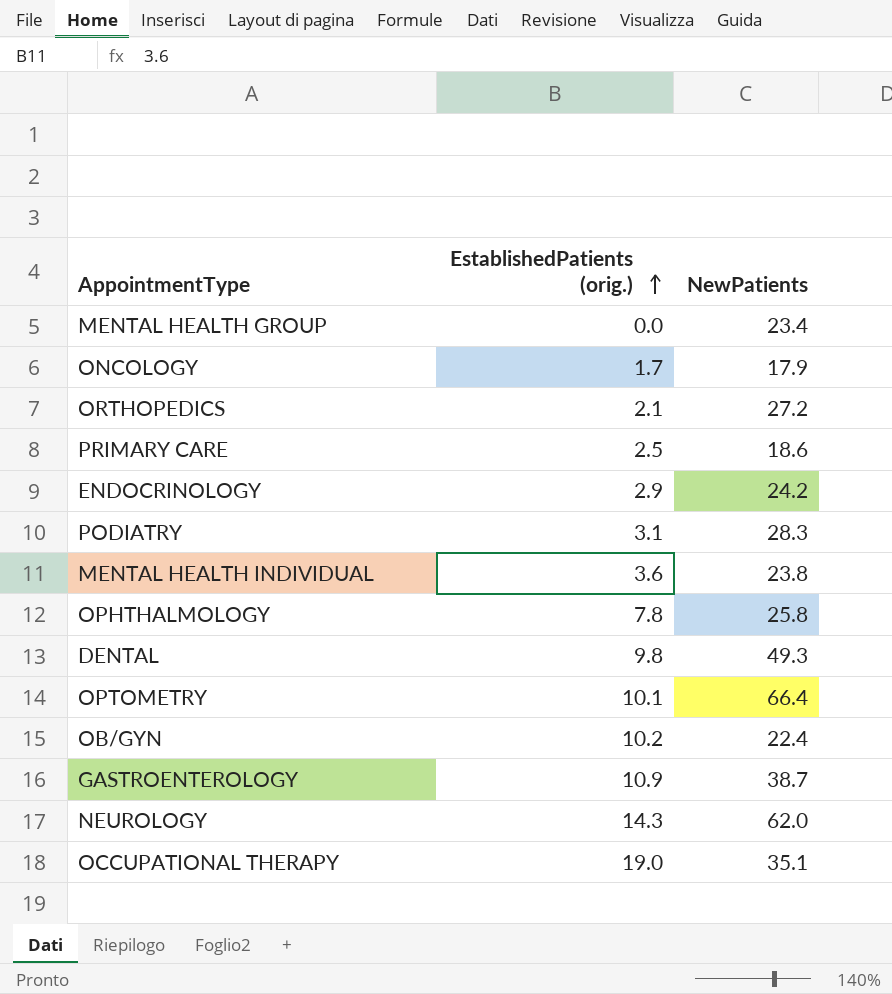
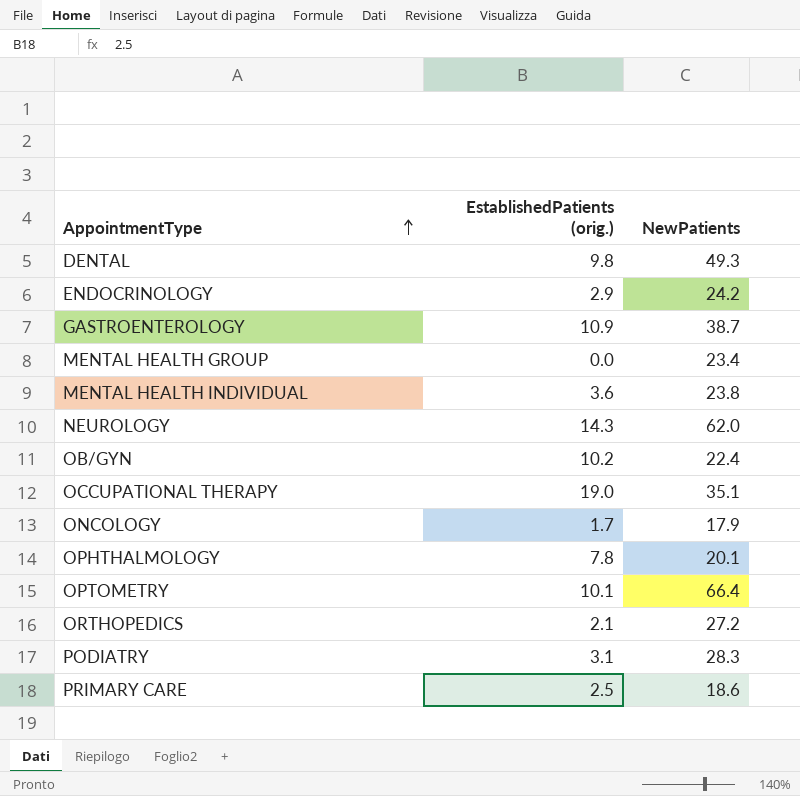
row order: EstablishedPatients (orig.) ascending -> AppointmentType ascending
OPHTHALMOLOGY | NewPatients: 25.8 -> 20.1

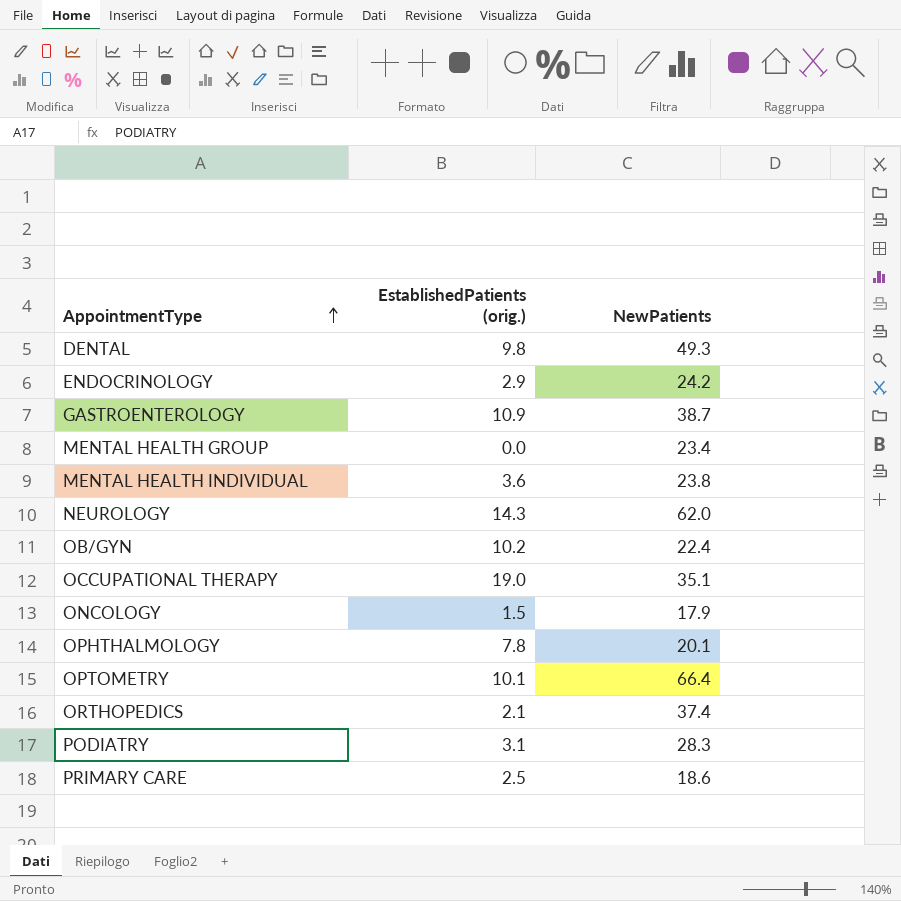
ONCOLOGY | EstablishedPatients (orig.): 1.7 -> 1.5
ORTHOPEDICS | NewPatients: 27.2 -> 37.4

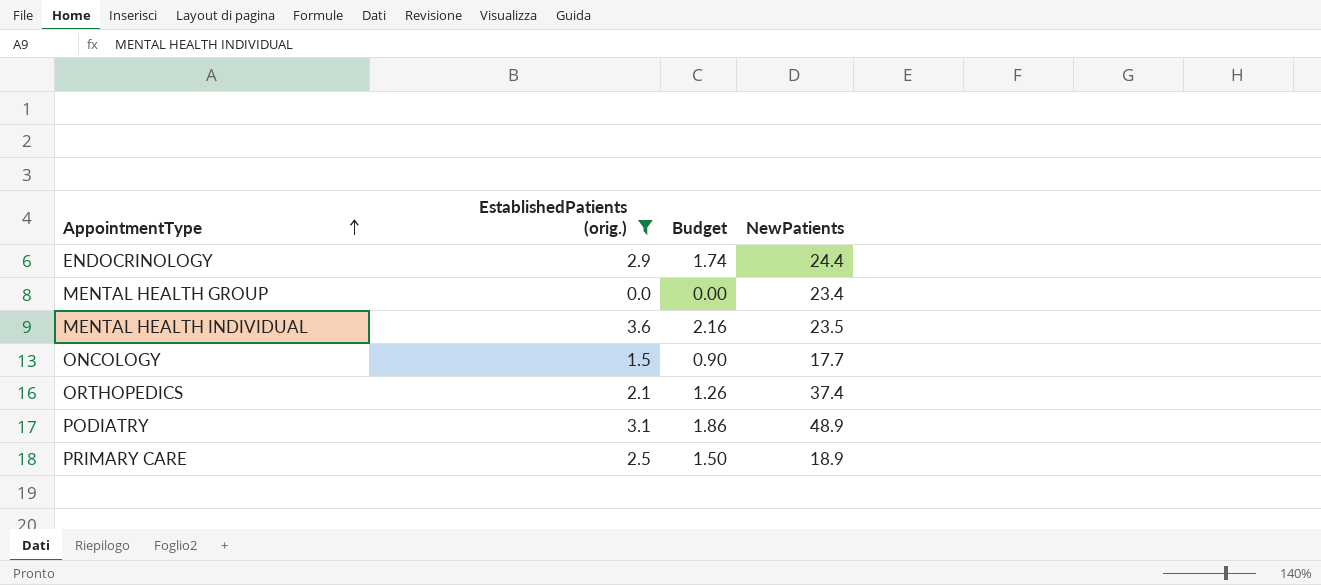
filter: none -> EstablishedPatients (orig.) <= 3.6
column Budget | formula: none -> [EstablishedPatients (orig.)] * 0.6
ENDOCRINOLOGY | NewPatients: 24.2 -> 24.4
MENTAL HEALTH INDIVIDUAL | NewPatients: 23.8 -> 23.5
ONCOLOGY | NewPatients: 17.9 -> 17.7
PODIATRY | NewPatients: 28.3 -> 48.9
PRIMARY CARE | NewPatients: 18.6 -> 18.9

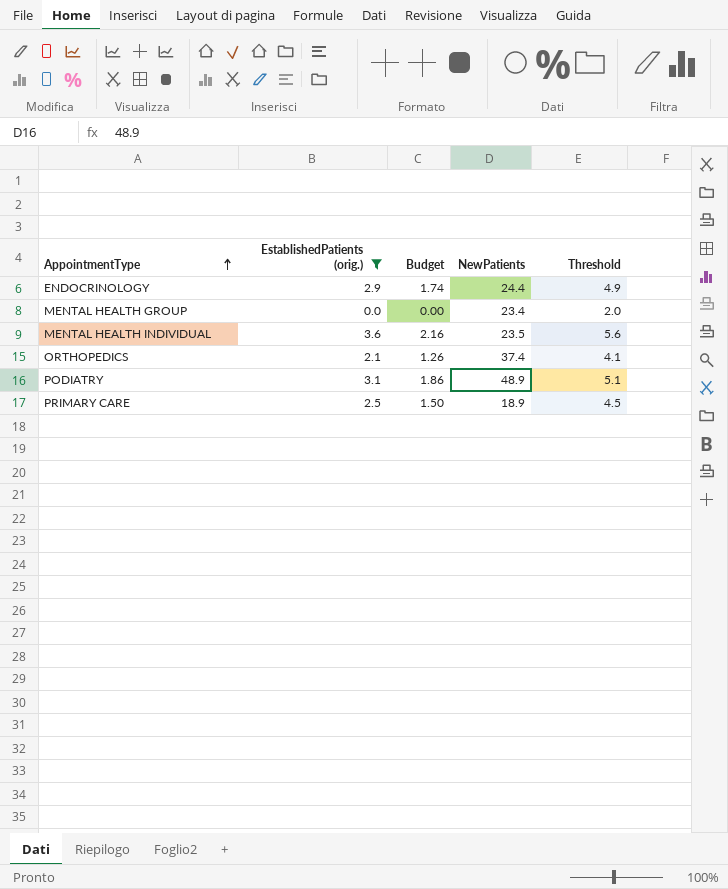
column Threshold | formula: none -> [EstablishedPatients (orig.)] + 2
row ONCOLOGY: 1.5 | 0.90 | 17.7 -> none

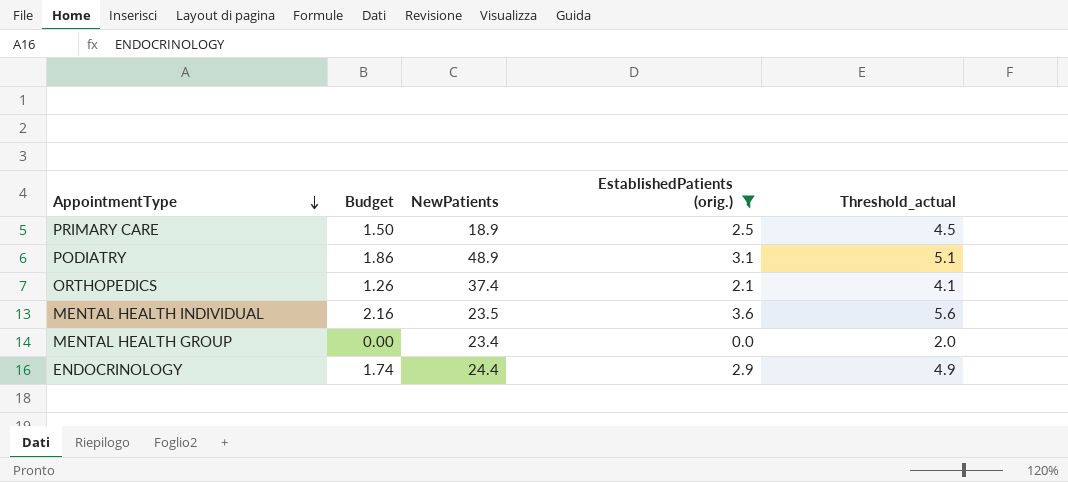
row order: AppointmentType ascending -> AppointmentType descending
column EstablishedPatients (orig.) | position: 2 -> 4
column name: Threshold -> Threshold_actual

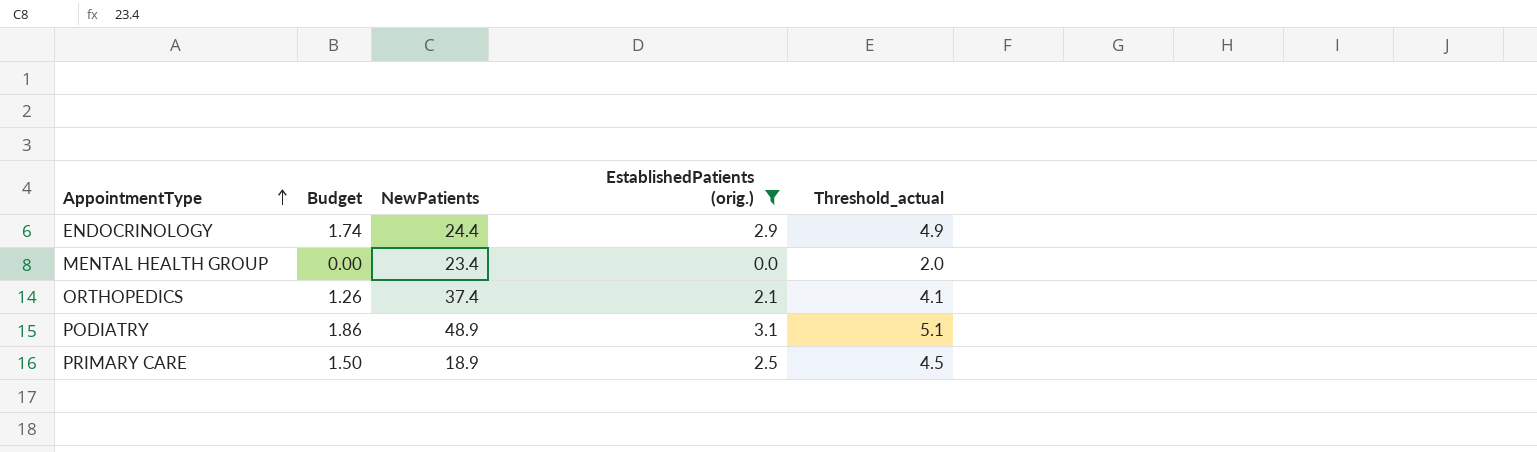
row order: AppointmentType descending -> AppointmentType ascending
row MENTAL HEALTH INDIVIDUAL: 2.16 | 23.5 | 3.6 | 5.6 -> none

